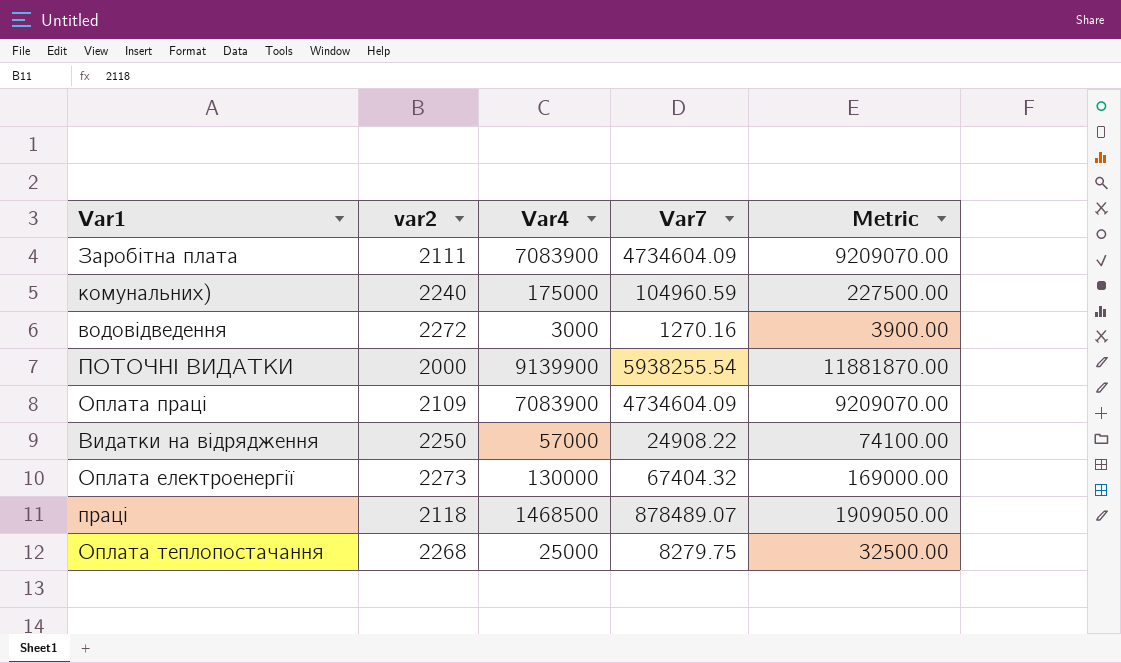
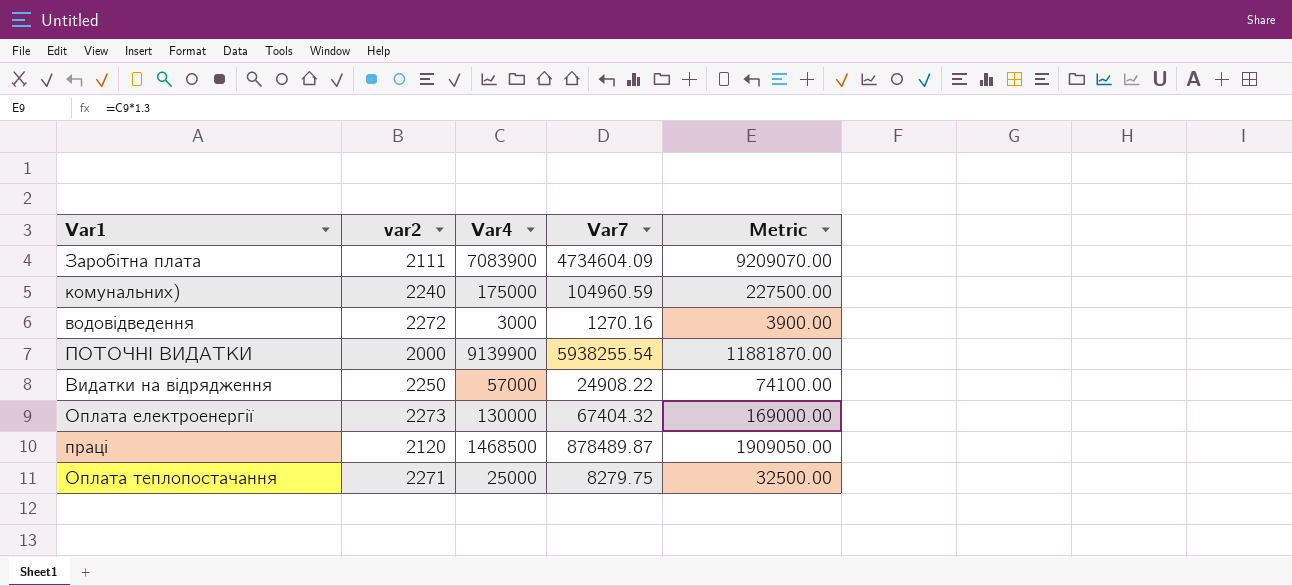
row Оплата працi: 2109 | 7083900 | 4734604.09 | 9209070.00 -> none
працi | var2: 2118 -> 2120
працi | Var7: 878489.07 -> 878489.87
Оплата теплопостачання | var2: 2268 -> 2271

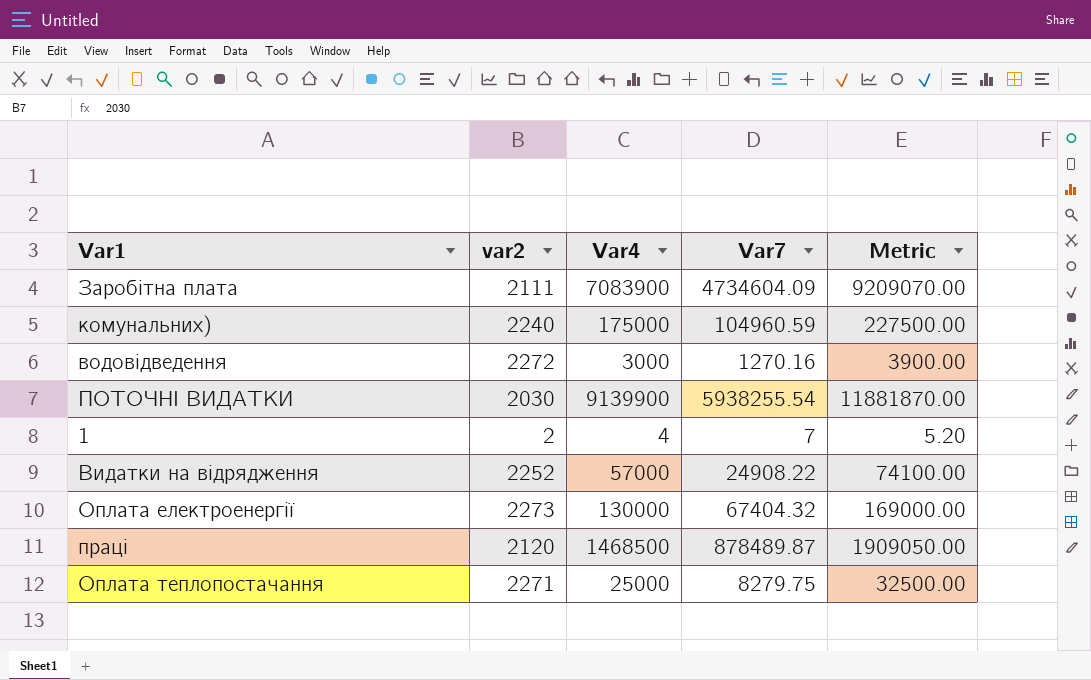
ПОТОЧНI ВИДАТКИ | var2: 2000 -> 2030
row 1: none -> 2 | 4 | 7 | 5.20
Видатки на вiдрядження | var2: 2250 -> 2252

